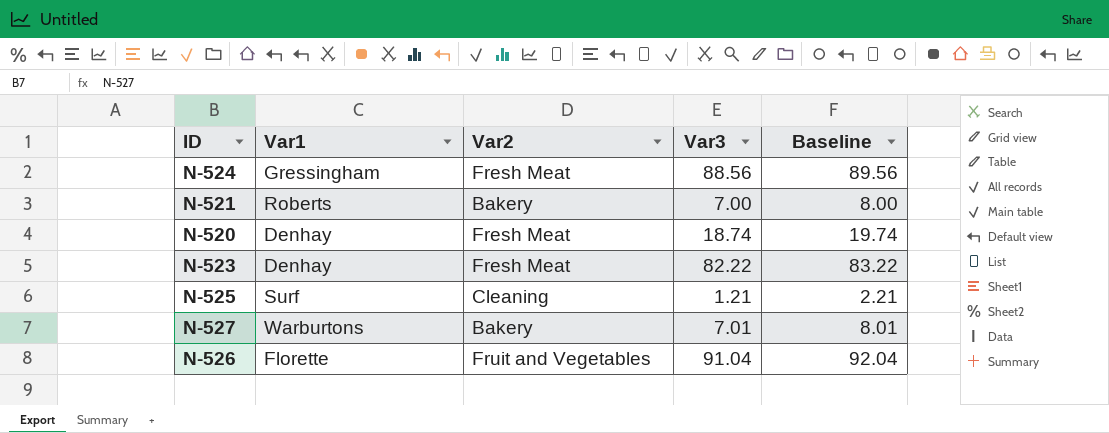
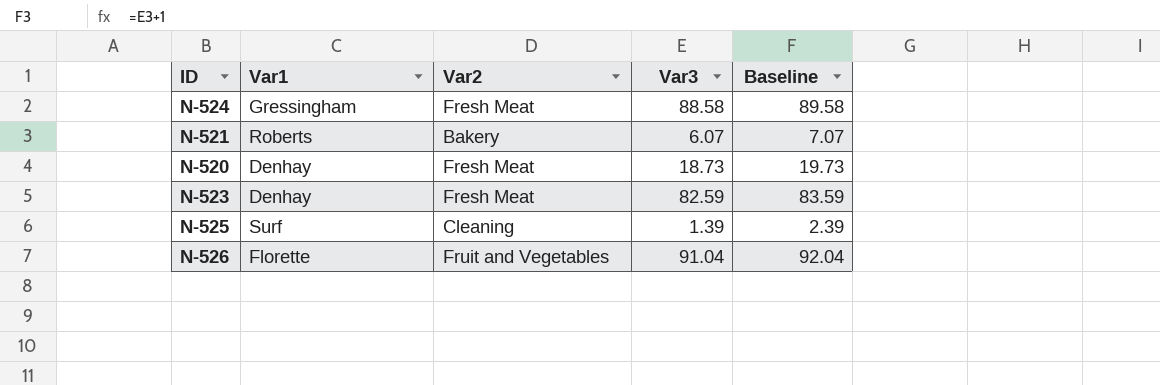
row N-527: Warburtons | Bakery | 7.01 | 8.01 -> none
N-524 | Var3: 88.56 -> 88.58
N-524 | Baseline: 89.56 -> 89.58
N-521 | Var3: 7.00 -> 6.07
N-521 | Baseline: 8.00 -> 7.07
N-520 | Var3: 18.74 -> 18.73
N-520 | Baseline: 19.74 -> 19.73
N-523 | Var3: 82.22 -> 82.59
N-523 | Baseline: 83.22 -> 83.59
N-525 | Var3: 1.21 -> 1.39
N-525 | Baseline: 2.21 -> 2.39

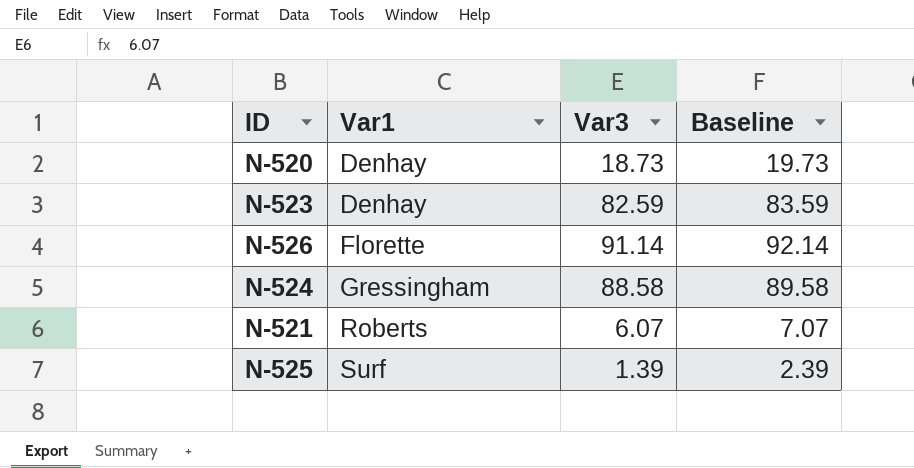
row order: none -> Var1 ascending
column Var2 | position: 3 -> none
N-526 | Var3: 91.04 -> 91.14
N-526 | Baseline: 92.04 -> 92.14

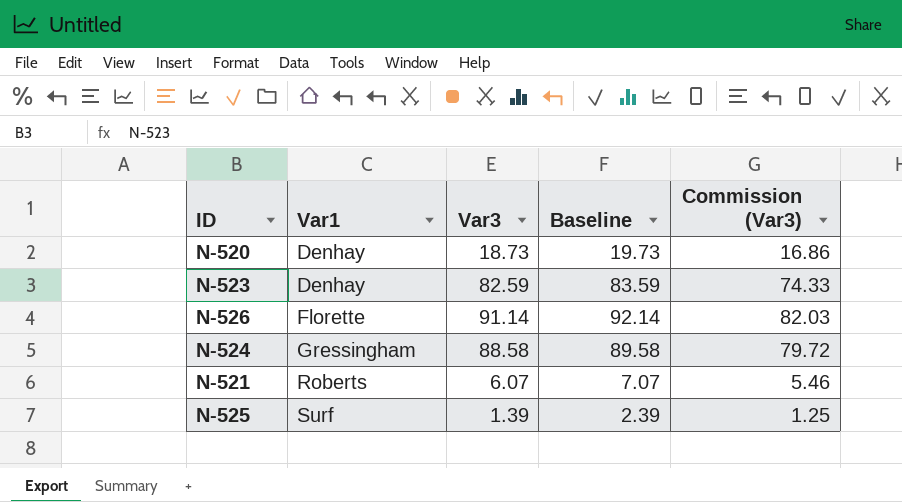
column Commission (Var3) | formula: none -> [Var3] * 0.9

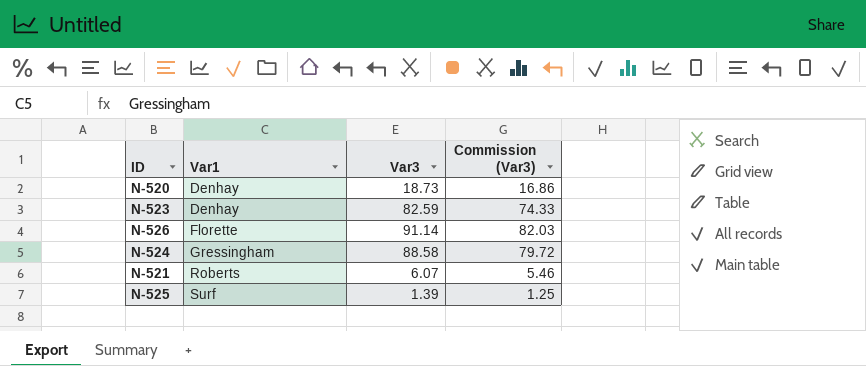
column Baseline | formula: [Var3] + 1 -> none

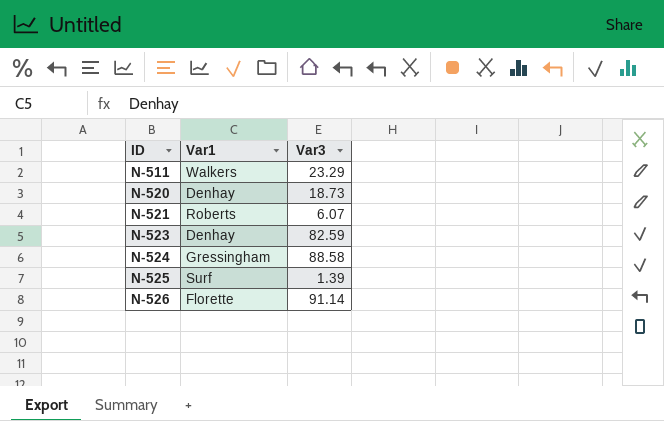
row order: Var1 ascending -> ID ascending
column Commission (Var3) | formula: [Var3] * 0.9 -> none
row N-511: none -> Walkers | 23.29

